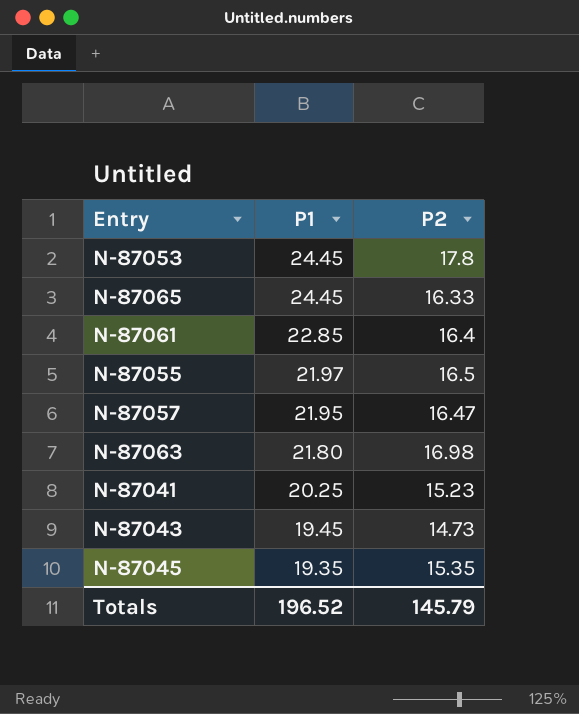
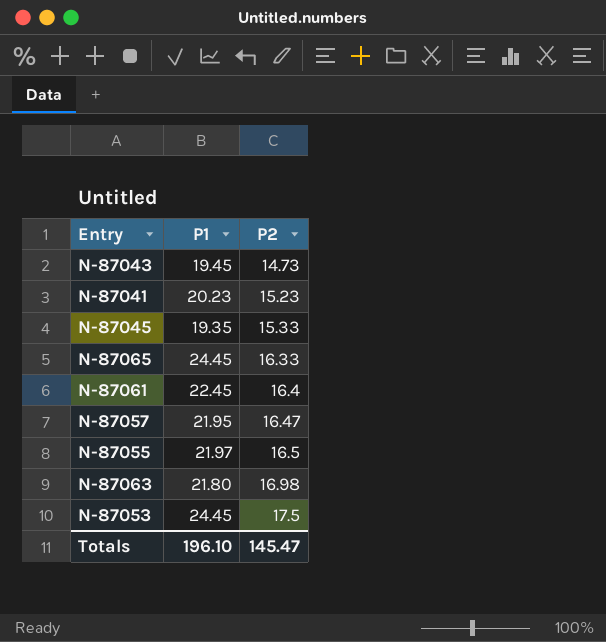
row order: P1 descending -> P2 ascending
N-87041 | P1: 20.25 -> 20.23
N-87045 | P2: 15.35 -> 15.33
N-87061 | P1: 22.85 -> 22.45
N-87053 | P2: 17.8 -> 17.5
Totals | P1: 196.52 -> 196.10
Totals | P2: 145.79 -> 145.47

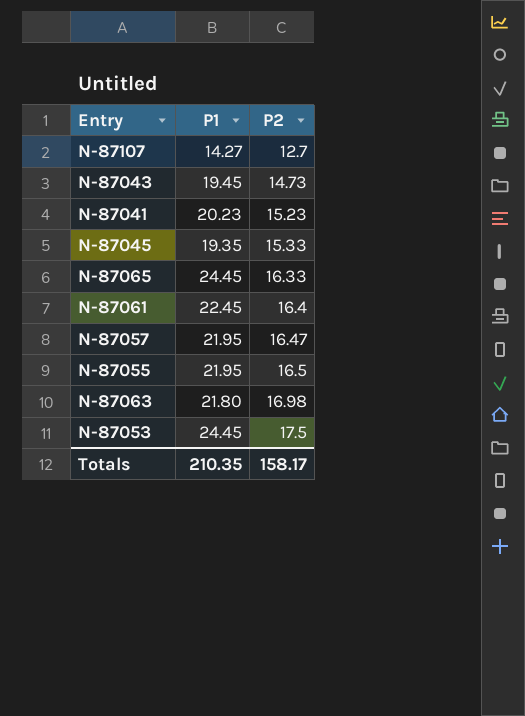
row N-87107: none -> 14.27 | 12.7
N-87055 | P1: 21.97 -> 21.95
Totals | P1: 196.10 -> 210.35
Totals | P2: 145.47 -> 158.17

